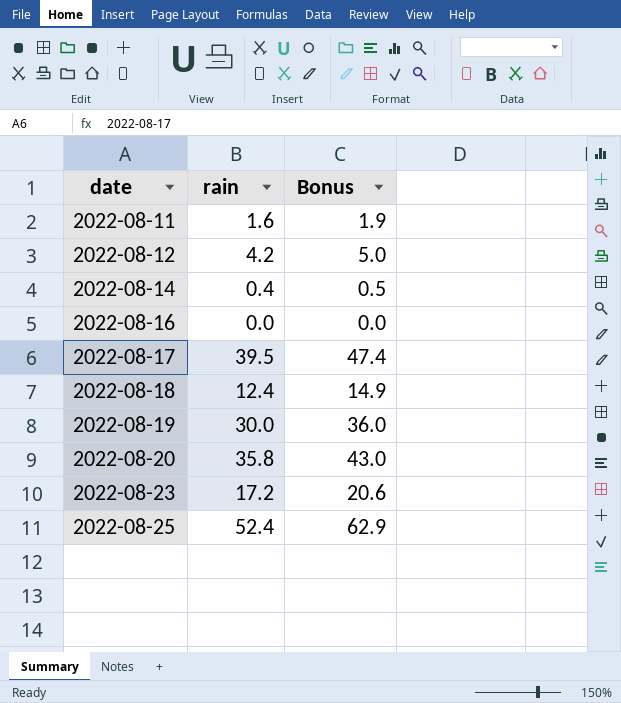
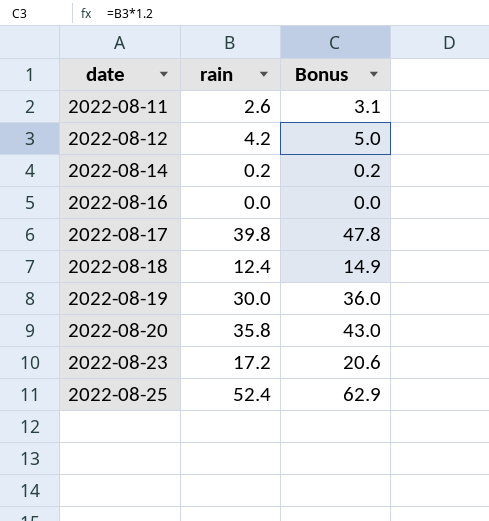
2022-08-11 | rain: 1.6 -> 2.6
2022-08-11 | Bonus: 1.9 -> 3.1
2022-08-14 | rain: 0.4 -> 0.2
2022-08-14 | Bonus: 0.5 -> 0.2
2022-08-17 | rain: 39.5 -> 39.8
2022-08-17 | Bonus: 47.4 -> 47.8

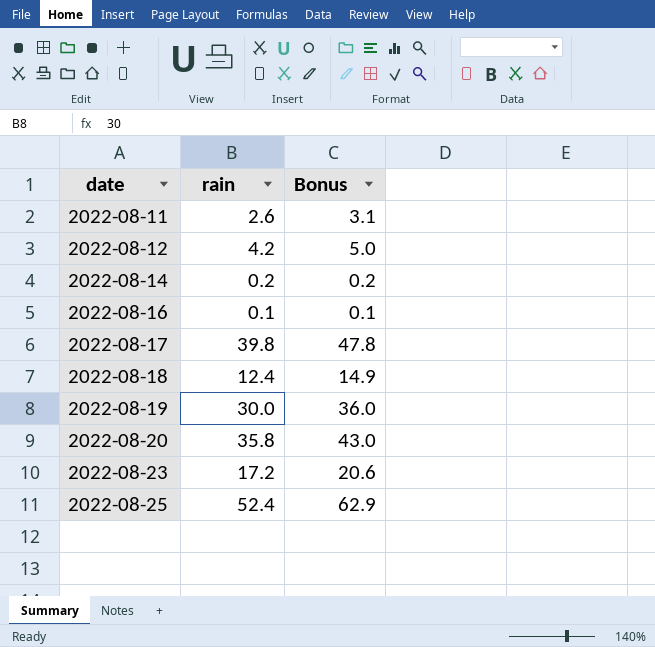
2022-08-16 | rain: 0.0 -> 0.1
2022-08-16 | Bonus: 0.0 -> 0.1

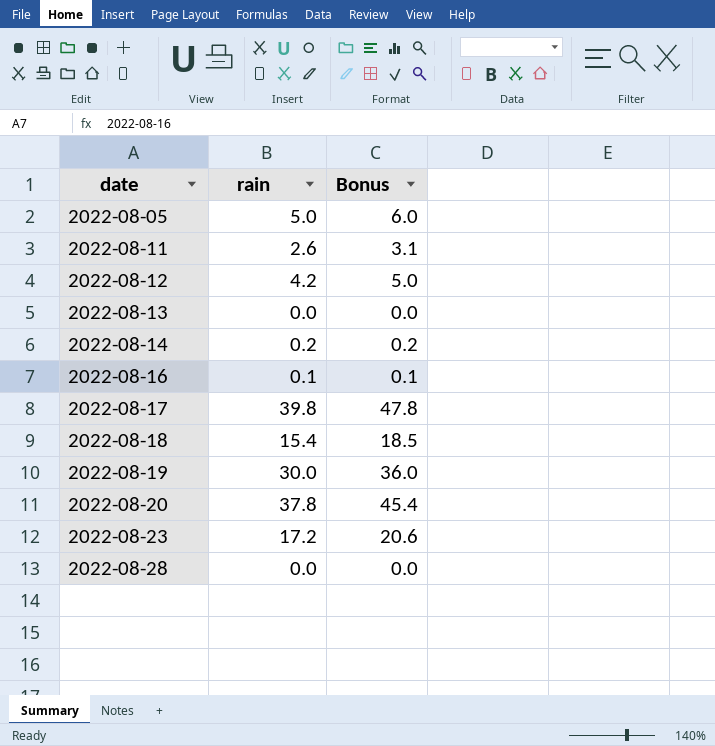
row 2022-08-25: 52.4 | 62.9 -> none
row 2022-08-05: none -> 5.0 | 6.0
row 2022-08-13: none -> 0.0 | 0.0
2022-08-18 | rain: 12.4 -> 15.4
2022-08-18 | Bonus: 14.9 -> 18.5
2022-08-20 | rain: 35.8 -> 37.8
2022-08-20 | Bonus: 43.0 -> 45.4
row 2022-08-28: none -> 0.0 | 0.0

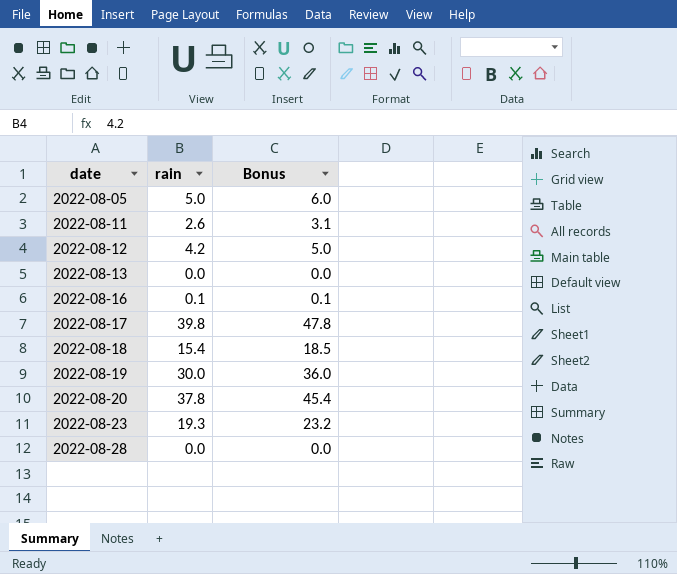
row 2022-08-14: 0.2 | 0.2 -> none
2022-08-23 | rain: 17.2 -> 19.3
2022-08-23 | Bonus: 20.6 -> 23.2

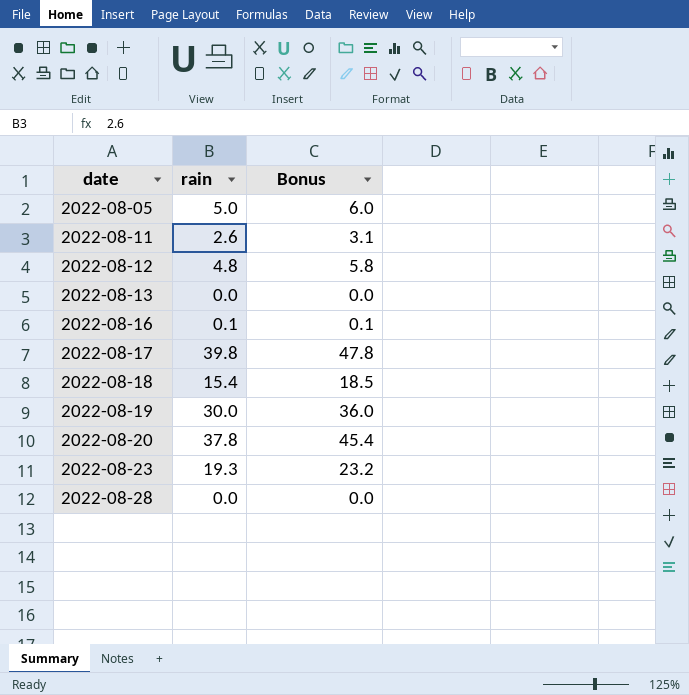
2022-08-12 | rain: 4.2 -> 4.8
2022-08-12 | Bonus: 5.0 -> 5.8

